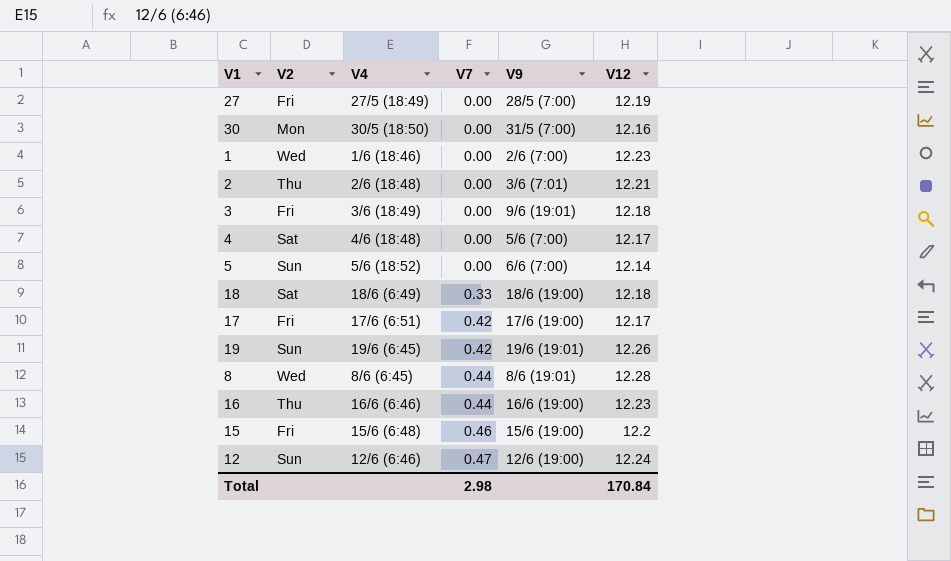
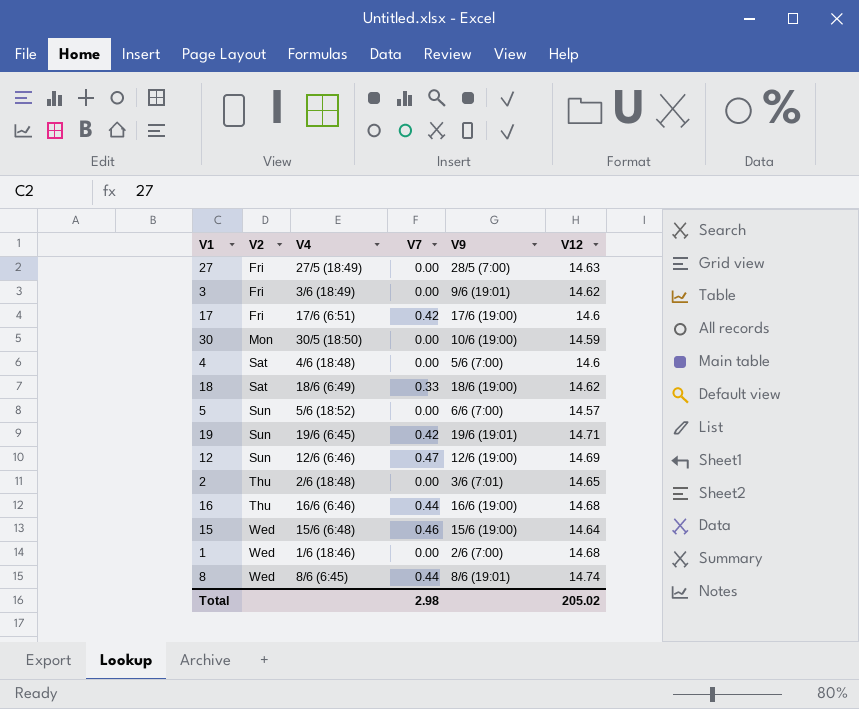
row order: V7 ascending -> V2 ascending
27 | V12: 12.19 -> 14.63
3 | V12: 12.18 -> 14.62
17 | V12: 12.17 -> 14.6
30 | V9: 31/5 (7:00) -> 10/6 (19:00)
30 | V12: 12.16 -> 14.59
4 | V12: 12.17 -> 14.6
18 | V12: 12.18 -> 14.62
5 | V12: 12.14 -> 14.57
19 | V12: 12.26 -> 14.71
12 | V12: 12.24 -> 14.69
2 | V12: 12.21 -> 14.65
16 | V12: 12.23 -> 14.68
15 | V2: Fri -> Wed
15 | V12: 12.2 -> 14.64
1 | V12: 12.23 -> 14.68
8 | V12: 12.28 -> 14.74
Total | V12: 170.84 -> 205.02

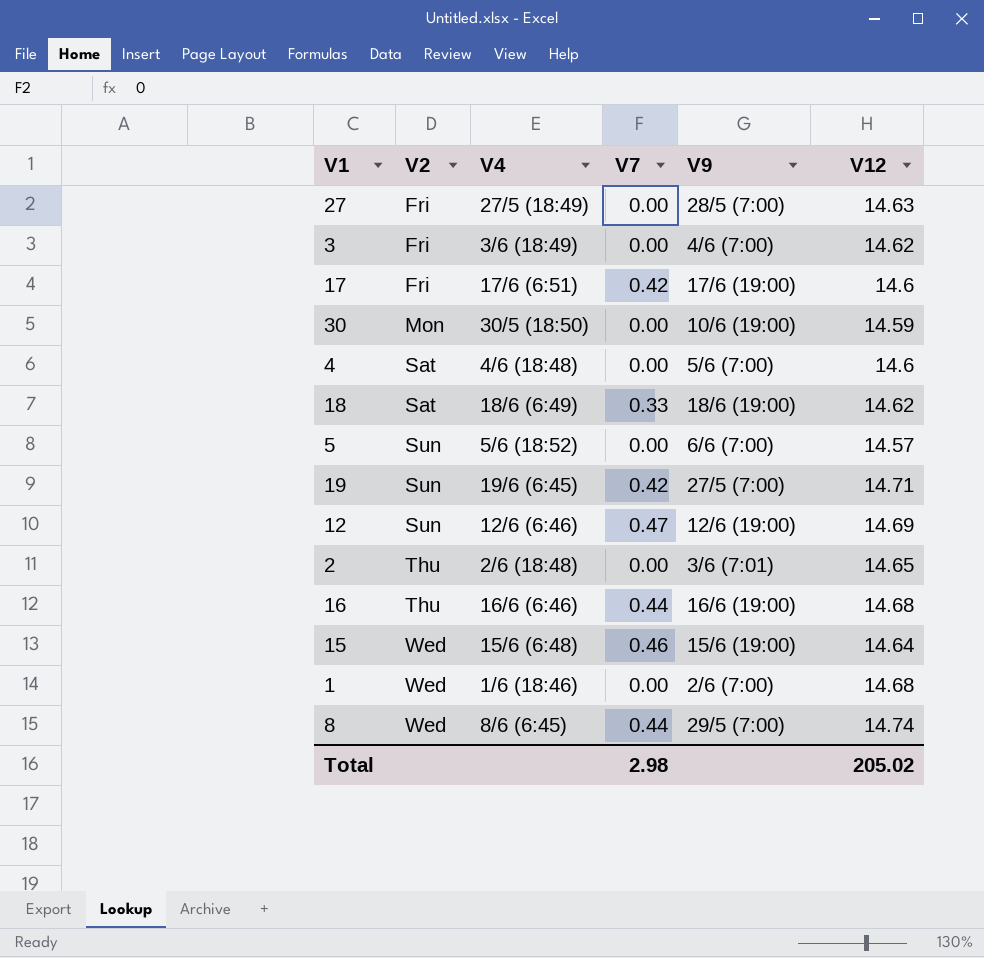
3 | V9: 9/6 (19:01) -> 4/6 (7:00)
19 | V9: 19/6 (19:01) -> 27/5 (7:00)
8 | V9: 8/6 (19:01) -> 29/5 (7:00)

